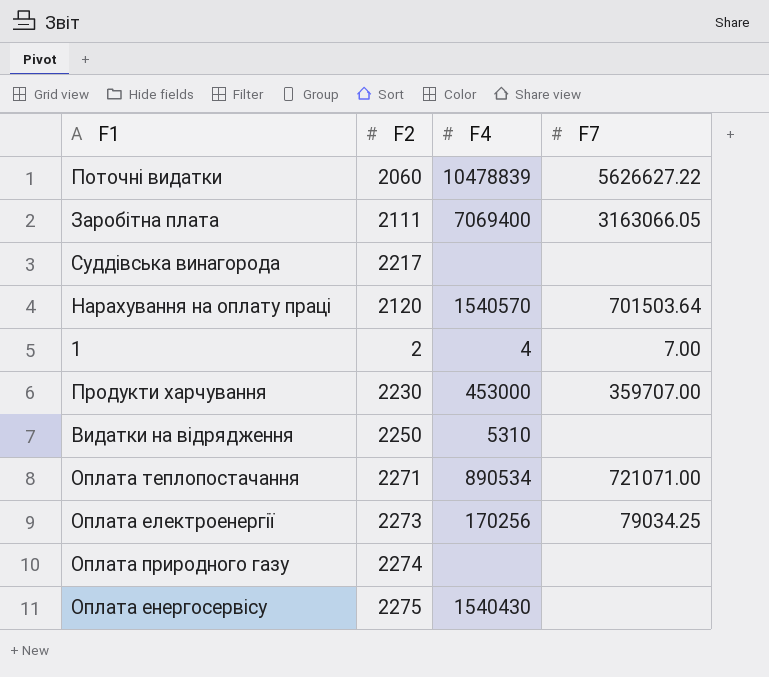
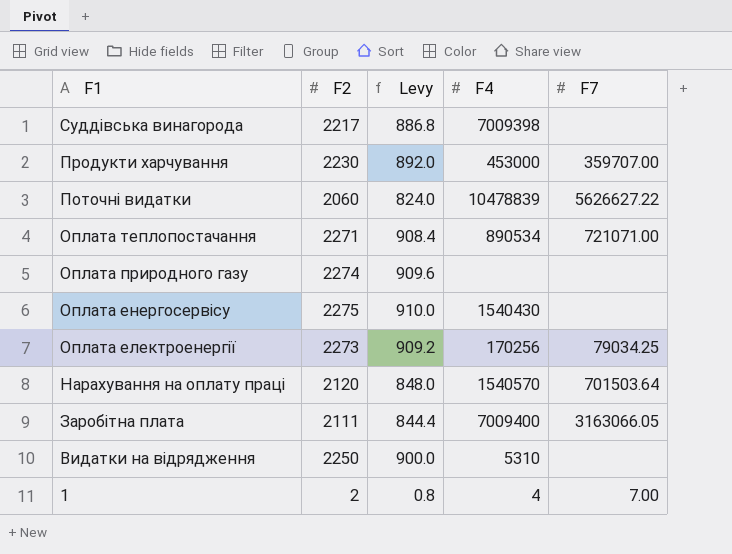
row order: none -> F1 descending
column Levy | formula: none -> [F2] * 0.4
Суддівська винагорода | F4: none -> 7009398
Заробітна плата | F4: 7069400 -> 7009400

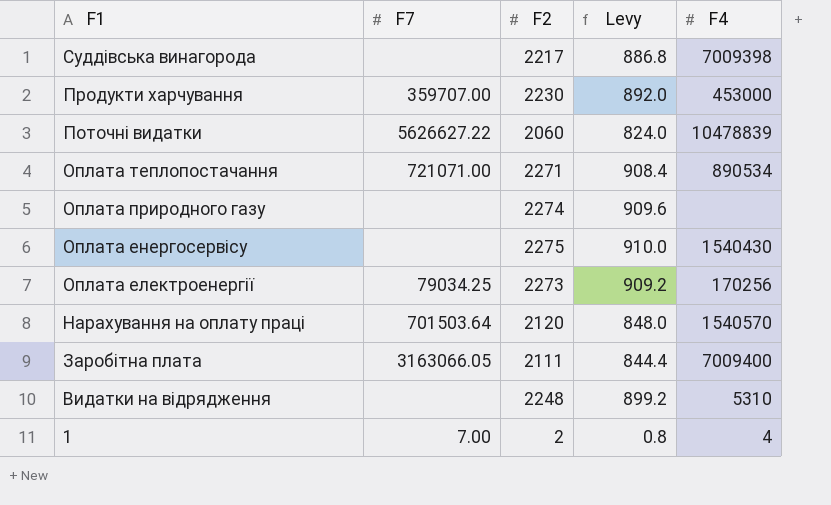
column F7 | position: 5 -> 2
Видатки на відрядження | F2: 2250 -> 2248
Видатки на відрядження | Levy: 900.0 -> 899.2

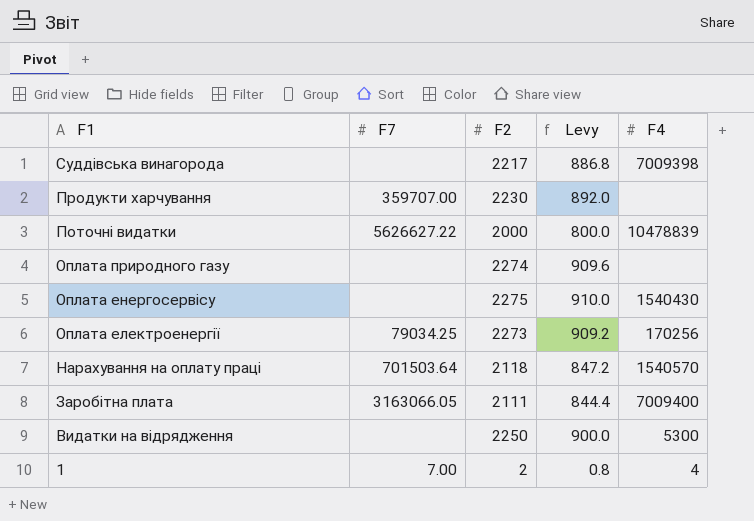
row Оплата теплопостачання: 721071.00 | 2271 | 908.4 | 890534 -> none
Продукти харчування | F4: 453000 -> none
Поточні видатки | F2: 2060 -> 2000
Поточні видатки | Levy: 824.0 -> 800.0
Нарахування на оплату праці | F2: 2120 -> 2118
Нарахування на оплату праці | Levy: 848.0 -> 847.2
Видатки на відрядження | F2: 2248 -> 2250
Видатки на відрядження | Levy: 899.2 -> 900.0
Видатки на відрядження | F4: 5310 -> 5300

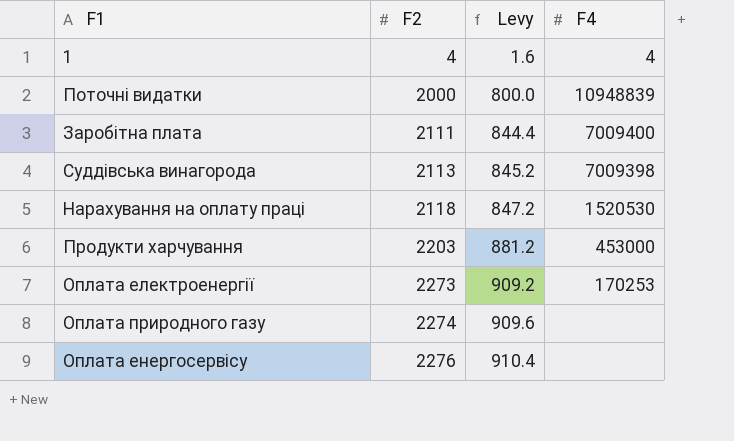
row order: F1 descending -> F2 ascending
column F7 | position: 2 -> none
row Видатки на відрядження: none | 2250 | 900.0 | 5300 -> none
1 | F2: 2 -> 4
1 | Levy: 0.8 -> 1.6
Поточні видатки | F4: 10478839 -> 10948839
Суддівська винагорода | F2: 2217 -> 2113
Суддівська винагорода | Levy: 886.8 -> 845.2
Нарахування на оплату праці | F4: 1540570 -> 1520530
Продукти харчування | F2: 2230 -> 2203
Продукти харчування | Levy: 892.0 -> 881.2
Продукти харчування | F4: none -> 453000
Оплата електроенергії | F4: 170256 -> 170253
Оплата енергосервісу | F2: 2275 -> 2276
Оплата енергосервісу | Levy: 910.0 -> 910.4
Оплата енергосервісу | F4: 1540430 -> none

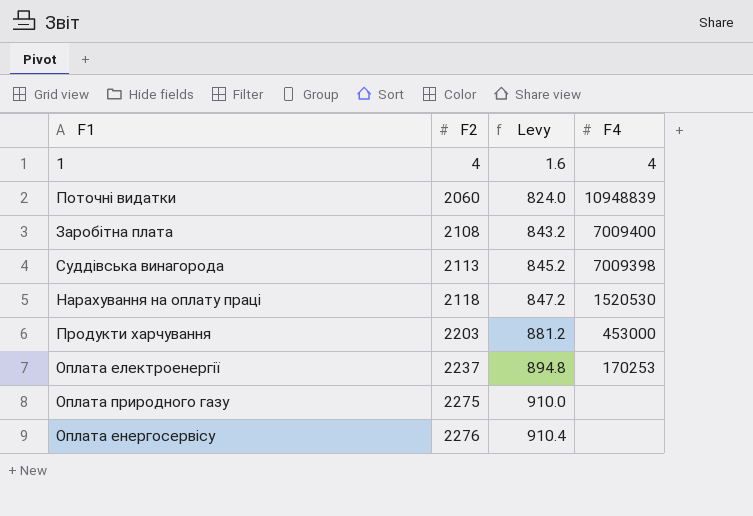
Поточні видатки | F2: 2000 -> 2060
Поточні видатки | Levy: 800.0 -> 824.0
Заробітна плата | F2: 2111 -> 2108
Заробітна плата | Levy: 844.4 -> 843.2
Оплата електроенергії | F2: 2273 -> 2237
Оплата електроенергії | Levy: 909.2 -> 894.8
Оплата природного газу | F2: 2274 -> 2275
Оплата природного газу | Levy: 909.6 -> 910.0

